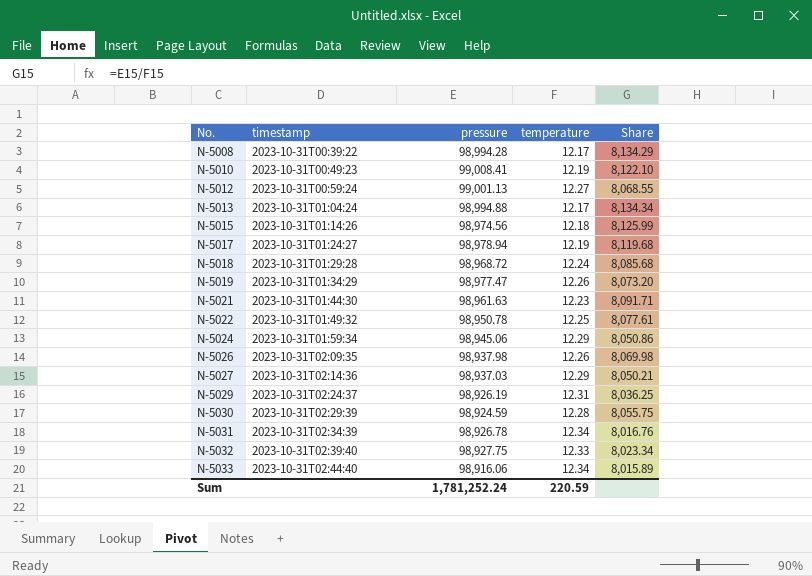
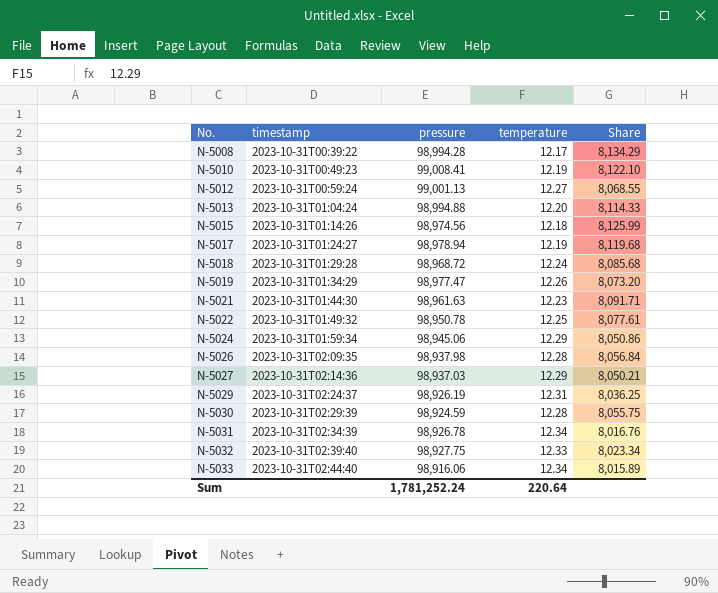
N-5013 | temperature: 12.17 -> 12.20
N-5013 | Share: 8,134.34 -> 8,114.33
N-5026 | temperature: 12.26 -> 12.28
N-5026 | Share: 8,069.98 -> 8,056.84
Sum | temperature: 220.59 -> 220.64

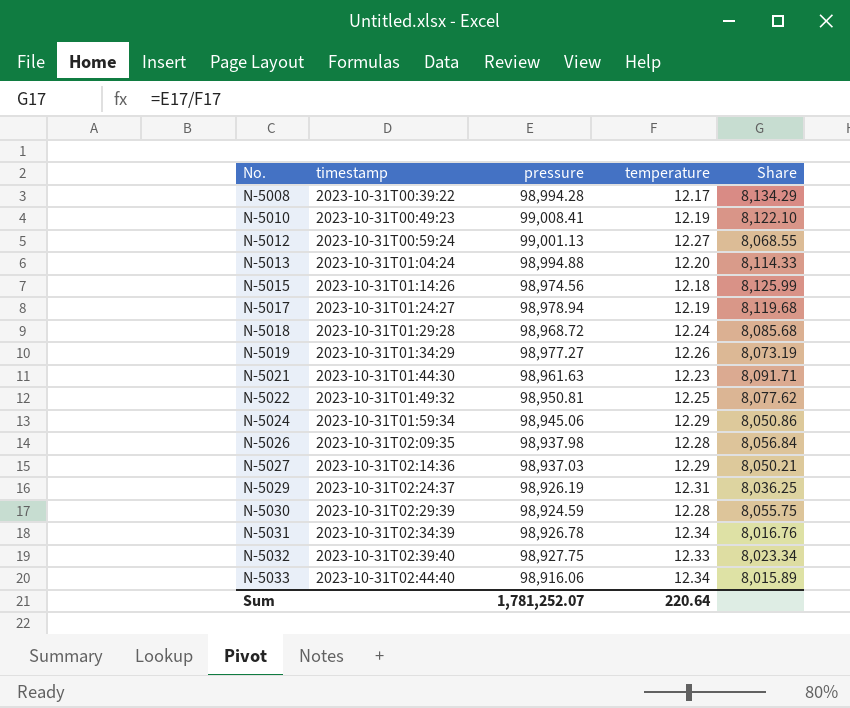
N-5019 | pressure: 98,977.47 -> 98,977.27
N-5019 | Share: 8,073.20 -> 8,073.19
N-5022 | pressure: 98,950.78 -> 98,950.81
N-5022 | Share: 8,077.61 -> 8,077.62
Sum | pressure: 1,781,252.24 -> 1,781,252.07

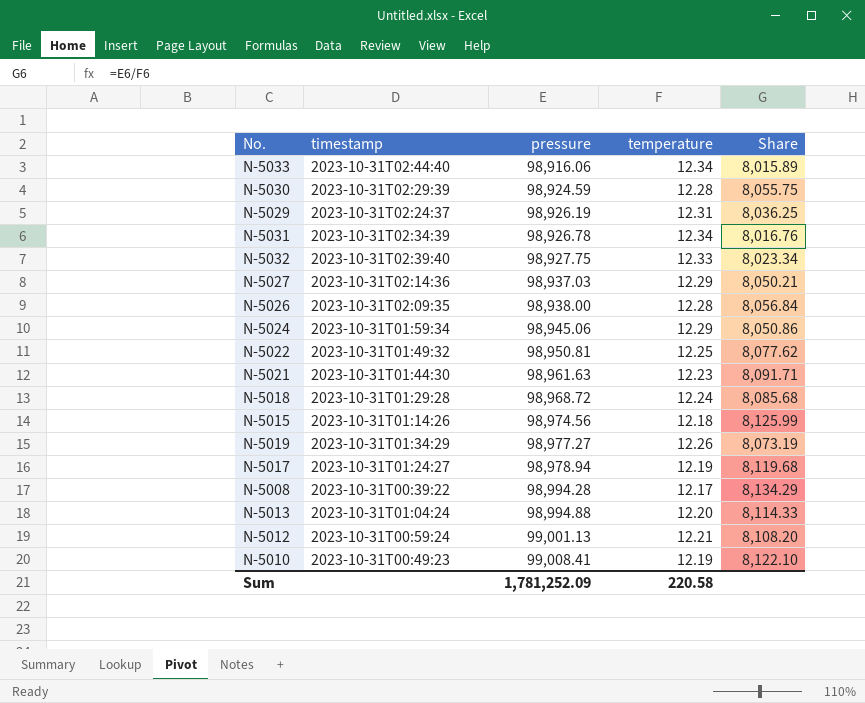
row order: No. ascending -> pressure ascending
N-5026 | pressure: 98,937.98 -> 98,938.00
N-5012 | temperature: 12.27 -> 12.21
N-5012 | Share: 8,068.55 -> 8,108.20
Sum | pressure: 1,781,252.07 -> 1,781,252.09
Sum | temperature: 220.64 -> 220.58

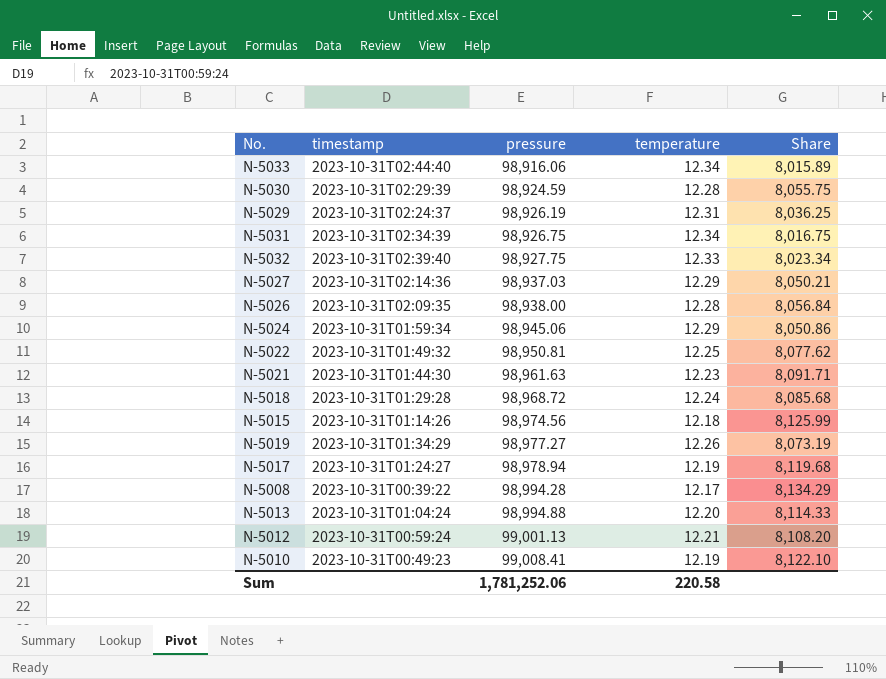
N-5031 | pressure: 98,926.78 -> 98,926.75
N-5031 | Share: 8,016.76 -> 8,016.75
Sum | pressure: 1,781,252.09 -> 1,781,252.06

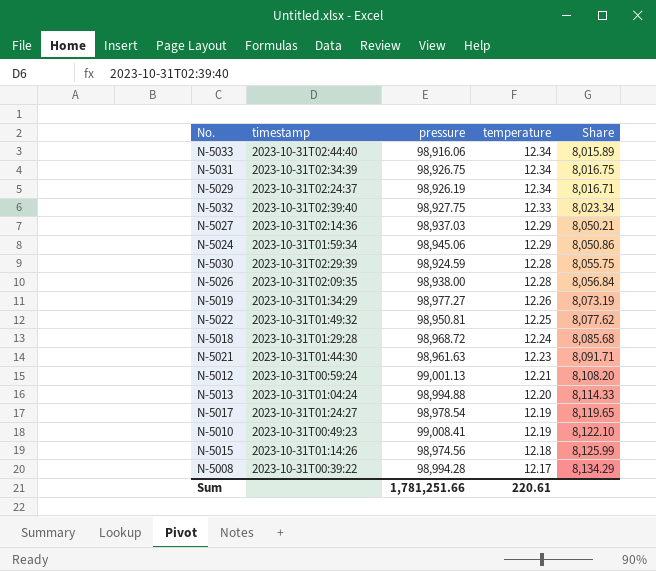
row order: pressure ascending -> temperature descending
N-5029 | temperature: 12.31 -> 12.34
N-5029 | Share: 8,036.25 -> 8,016.71
N-5017 | pressure: 98,978.94 -> 98,978.54
N-5017 | Share: 8,119.68 -> 8,119.65
Sum | pressure: 1,781,252.06 -> 1,781,251.66
Sum | temperature: 220.58 -> 220.61

